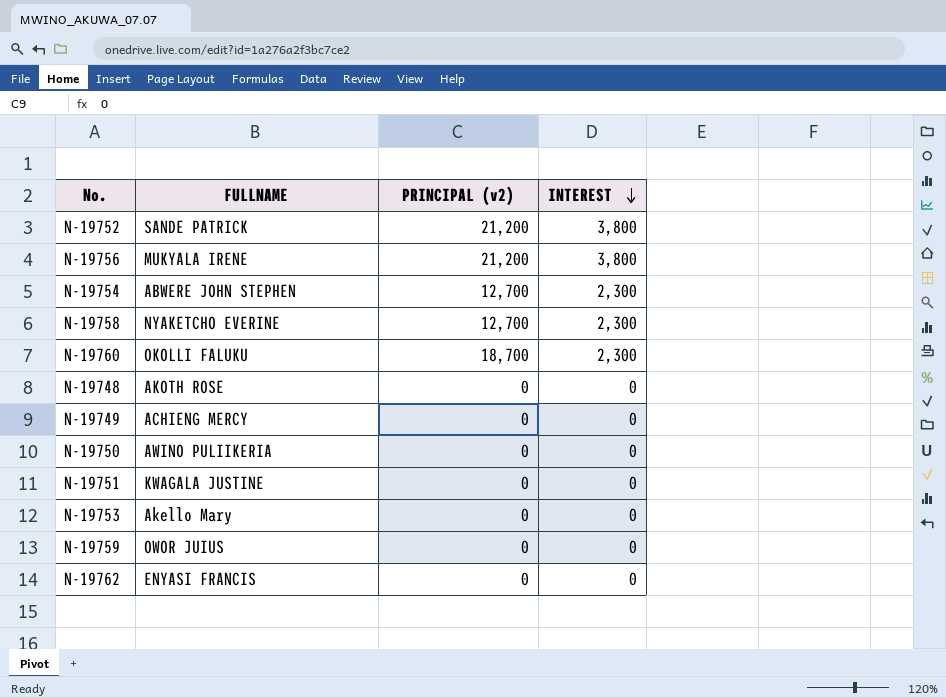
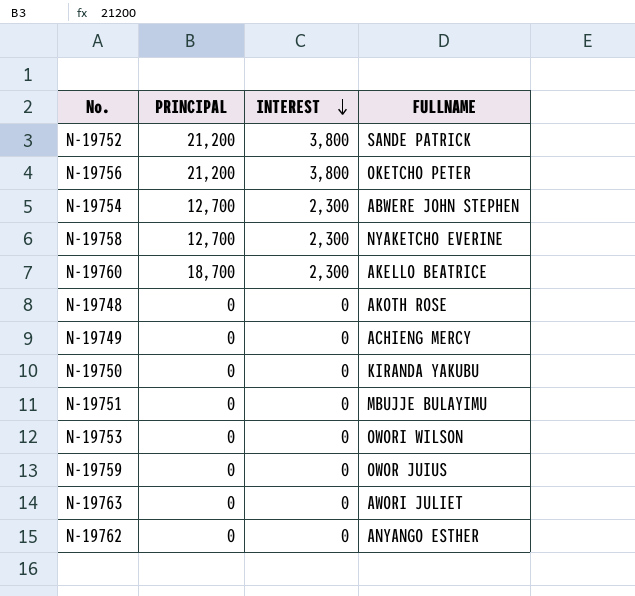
column name: PRINCIPAL (v2) -> PRINCIPAL
column FULLNAME | position: 2 -> 4
N-19756 | FULLNAME: MUKYALA IRENE -> OKETCHO PETER
N-19760 | FULLNAME: OKOLLI FALUKU -> AKELLO BEATRICE
N-19750 | FULLNAME: AWINO PULIIKERIA -> KIRANDA YAKUBU
N-19751 | FULLNAME: KWAGALA JUSTINE -> MBUJJE BULAYIMU
N-19753 | FULLNAME: Akello Mary -> OWORI WILSON
row N-19763: none -> 0 | 0 | AWORI JULIET
N-19762 | FULLNAME: ENYASI FRANCIS -> ANYANGO ESTHER

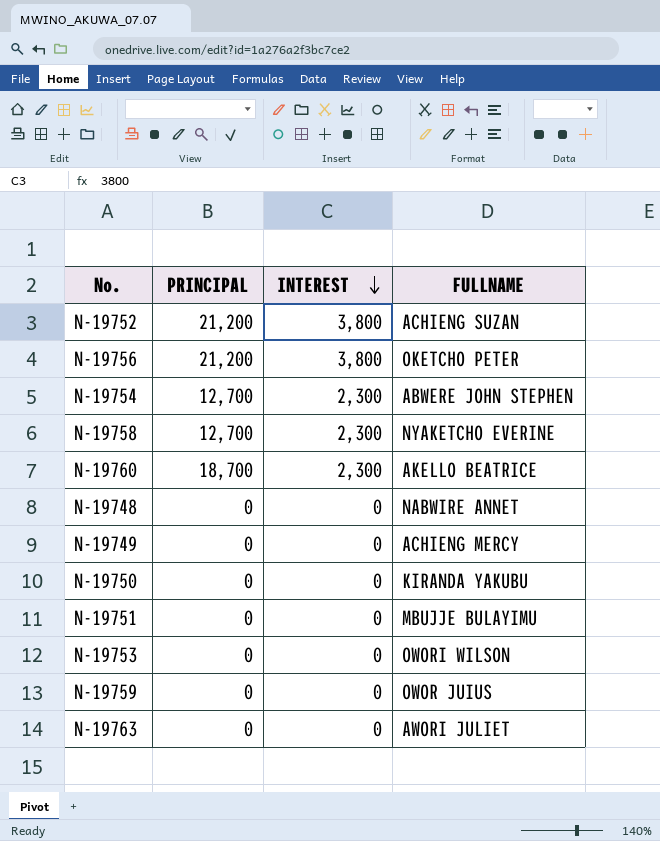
row N-19762: 0 | 0 | ANYANGO ESTHER -> none
N-19752 | FULLNAME: SANDE PATRICK -> ACHIENG SUZAN
N-19748 | FULLNAME: AKOTH ROSE -> NABWIRE ANNET

